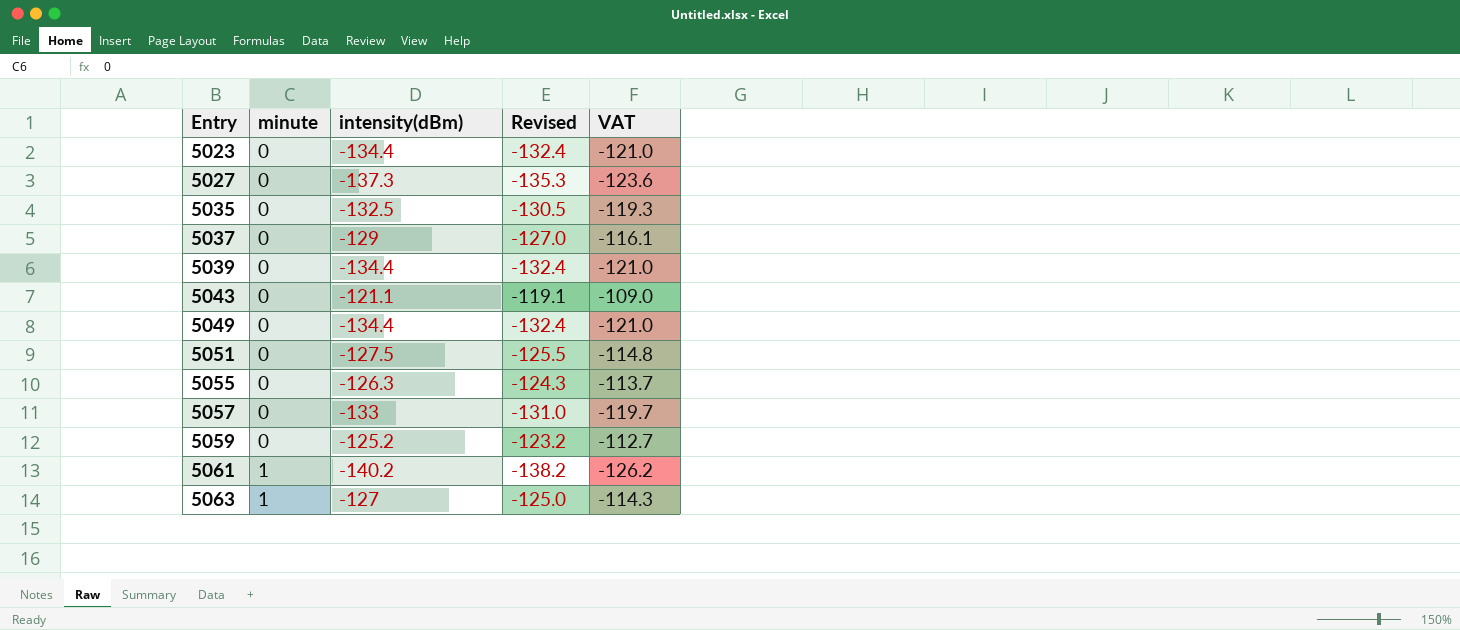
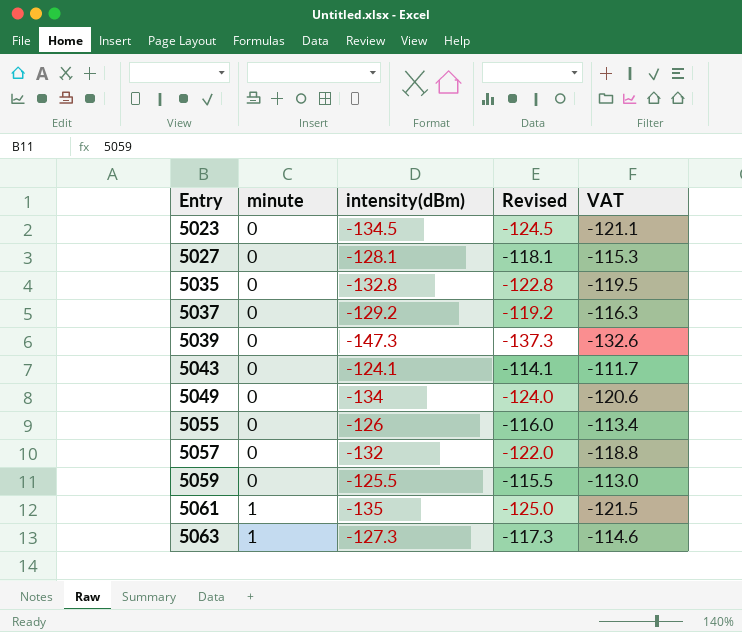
column Revised | formula: [intensity(dBm)] + 2 -> [intensity(dBm)] + 10
row 5051: 0 | -127.5 | -125.5 | -114.8 -> none
5023 | intensity(dBm): -134.4 -> -134.5
5023 | VAT: -121.0 -> -121.1
5027 | intensity(dBm): -137.3 -> -128.1
5027 | VAT: -123.6 -> -115.3
5035 | intensity(dBm): -132.5 -> -132.8
5035 | VAT: -119.3 -> -119.5
5037 | intensity(dBm): -129 -> -129.2
5037 | VAT: -116.1 -> -116.3
5039 | intensity(dBm): -134.4 -> -147.3
5039 | VAT: -121.0 -> -132.6
5043 | intensity(dBm): -121.1 -> -124.1
5043 | VAT: -109.0 -> -111.7
5049 | intensity(dBm): -134.4 -> -134
5049 | VAT: -121.0 -> -120.6
5055 | intensity(dBm): -126.3 -> -126
5055 | VAT: -113.7 -> -113.4
5057 | intensity(dBm): -133 -> -132
5057 | VAT: -119.7 -> -118.8
5059 | intensity(dBm): -125.2 -> -125.5
5059 | VAT: -112.7 -> -113.0
5061 | intensity(dBm): -140.2 -> -135
5061 | VAT: -126.2 -> -121.5
5063 | intensity(dBm): -127 -> -127.3
5063 | VAT: -114.3 -> -114.6

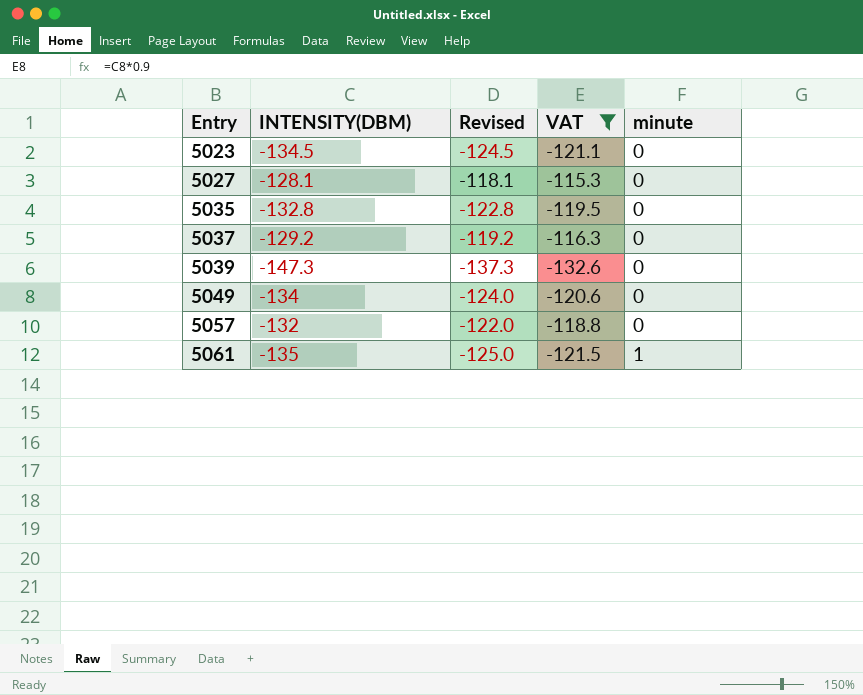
filter: none -> VAT <= -115.3
column name: intensity(dBm) -> INTENSITY(DBM)
column minute | position: 2 -> 5

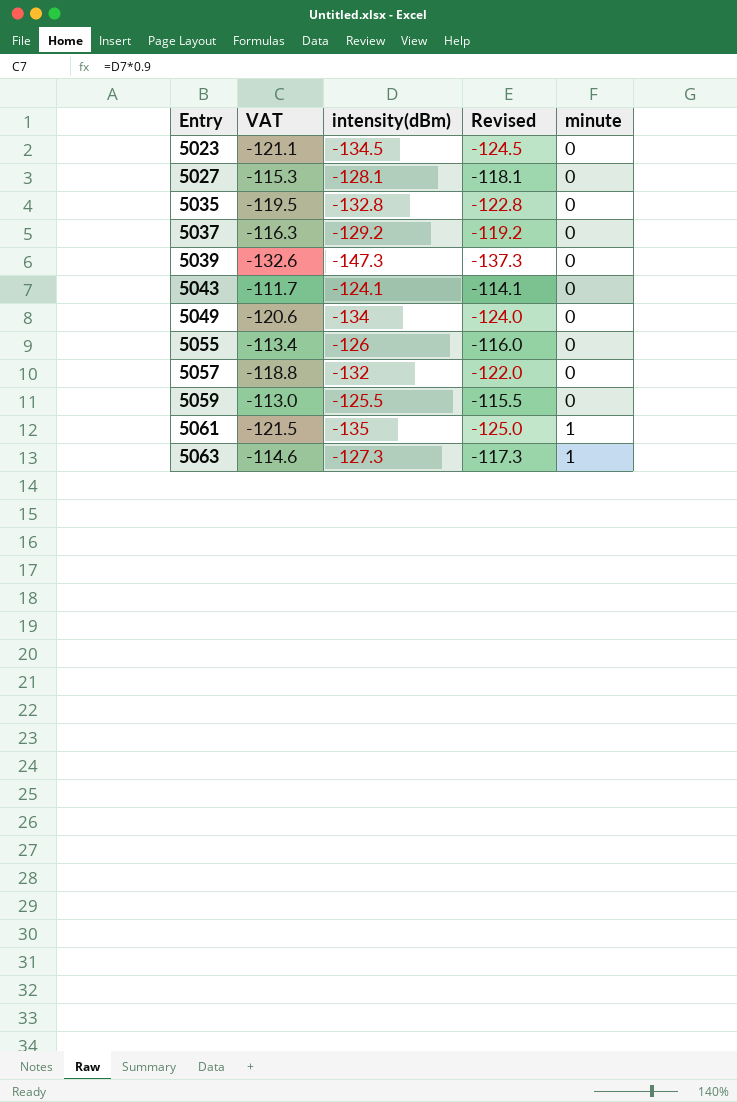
filter: VAT <= -115.3 -> none
column VAT | position: 4 -> 2
column name: INTENSITY(DBM) -> intensity(dBm)

